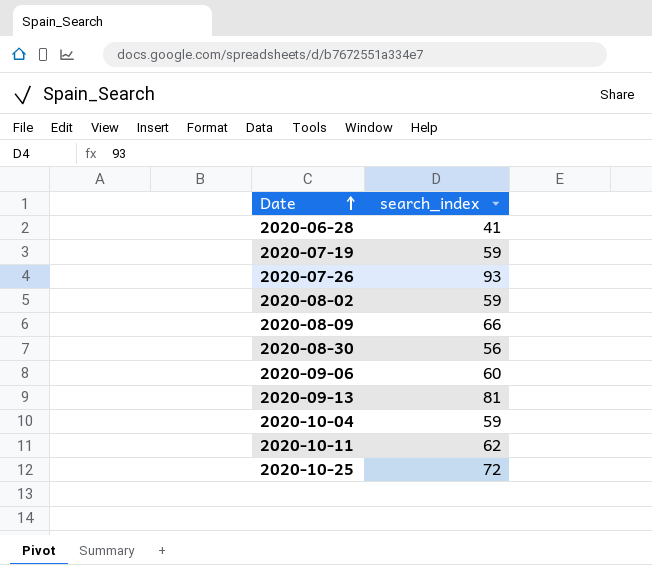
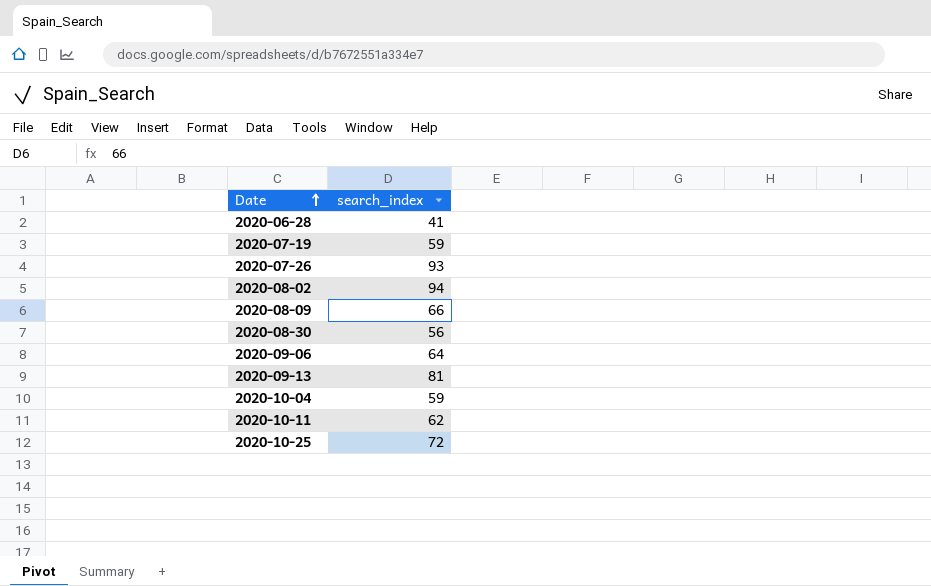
2020-08-02 | search_index: 59 -> 94
2020-09-06 | search_index: 60 -> 64

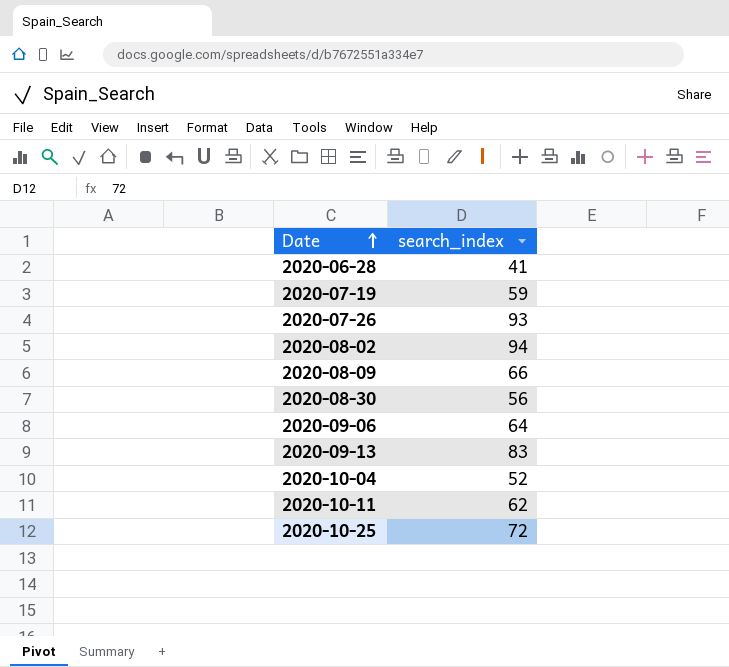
2020-09-13 | search_index: 81 -> 83
2020-10-04 | search_index: 59 -> 52

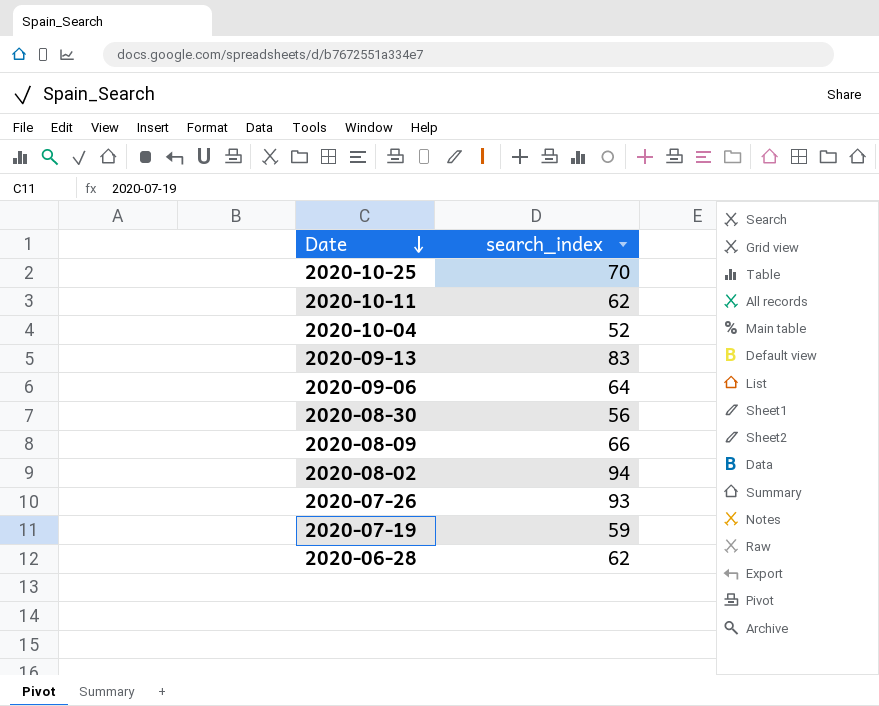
row order: Date ascending -> Date descending
2020-10-25 | search_index: 72 -> 70
2020-06-28 | search_index: 41 -> 62

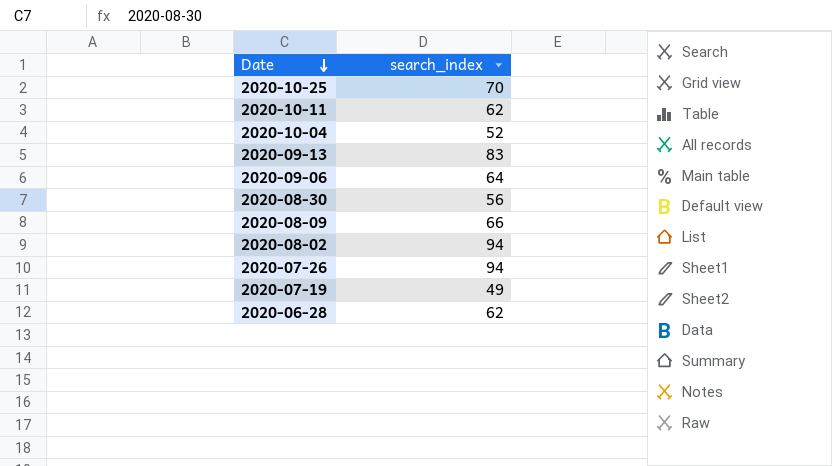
2020-07-26 | search_index: 93 -> 94
2020-07-19 | search_index: 59 -> 49

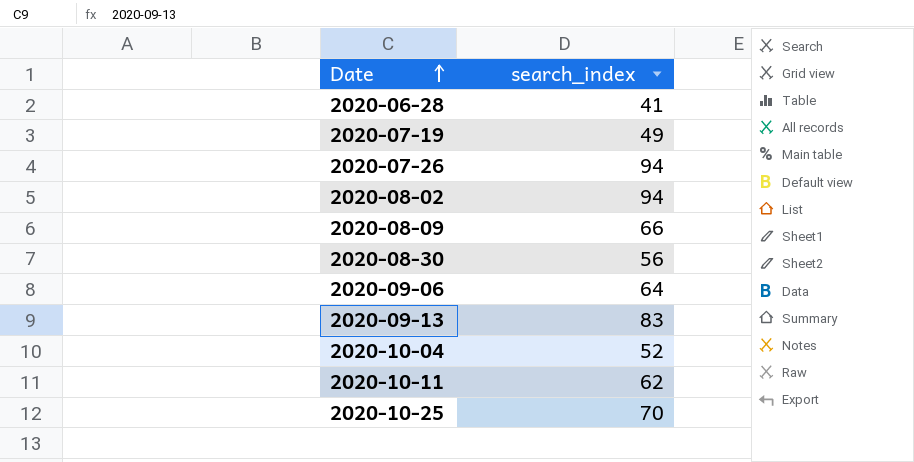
row order: Date descending -> Date ascending
2020-06-28 | search_index: 62 -> 41

